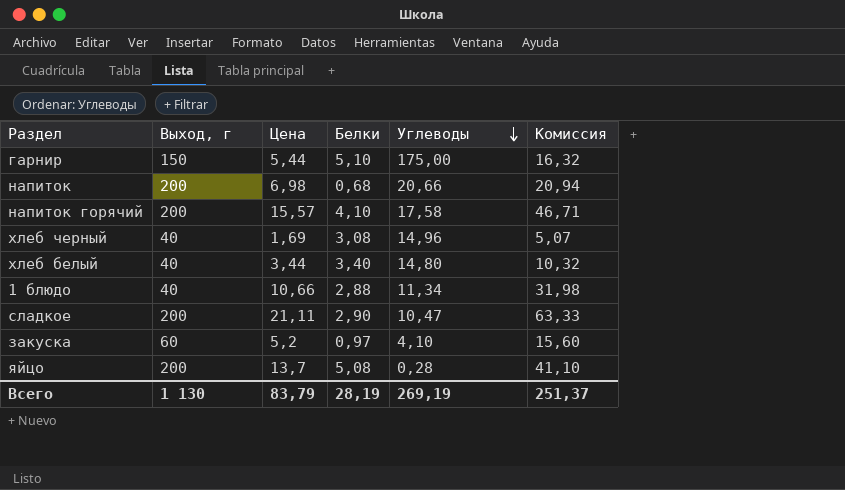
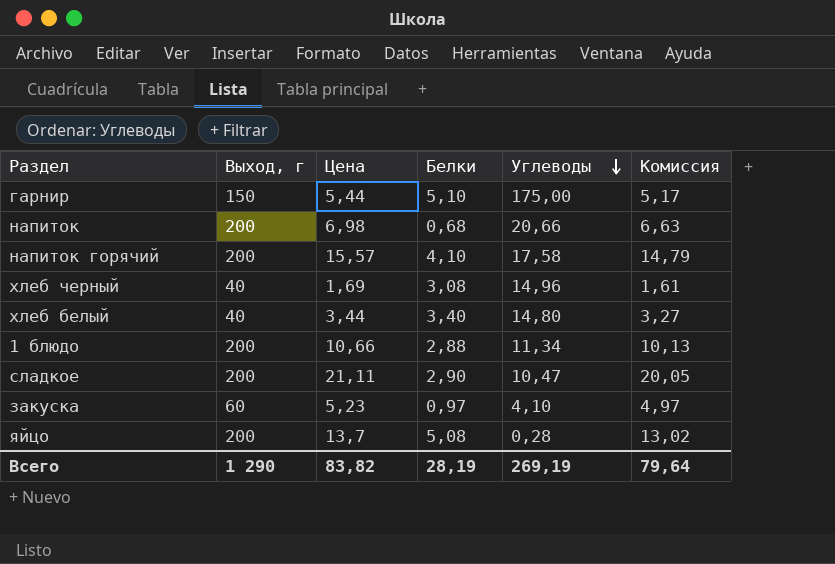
column Комиссия | formula: [Цена] * 3 -> [Цена] * 0,95
1 блюдо | Выход, г: 40 -> 200
закуска | Цена: 5,2 -> 5,23
Всего | Выход, г: 1 130 -> 1 290
Всего | Цена: 83,79 -> 83,82
Всего | Комиссия: 251,37 -> 79,64

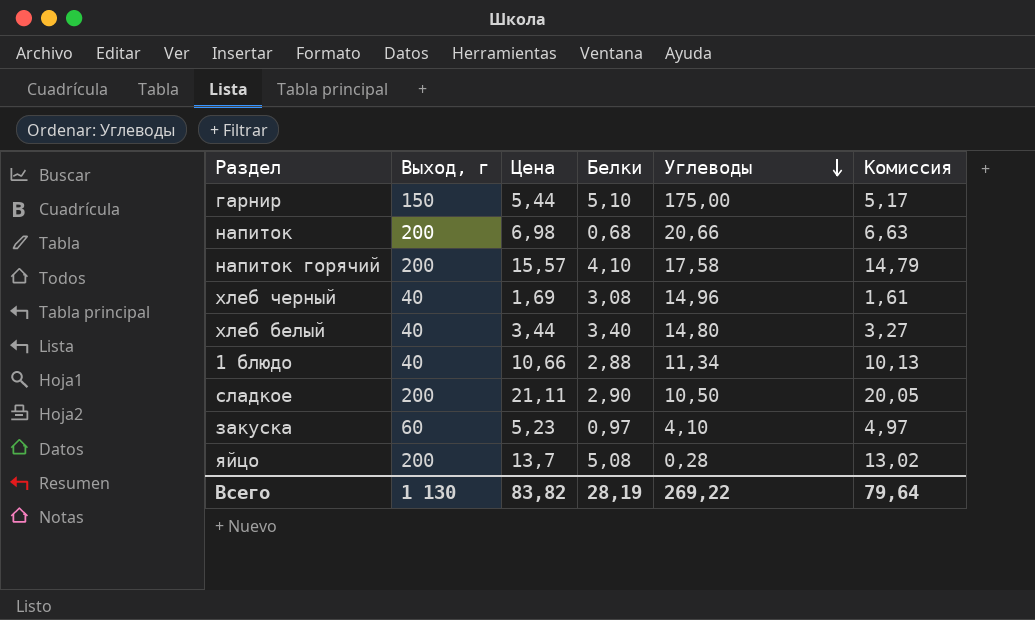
1 блюдо | Выход, г: 200 -> 40
сладкое | Углеводы: 10,47 -> 10,50
Всего | Выход, г: 1 290 -> 1 130
Всего | Углеводы: 269,19 -> 269,22

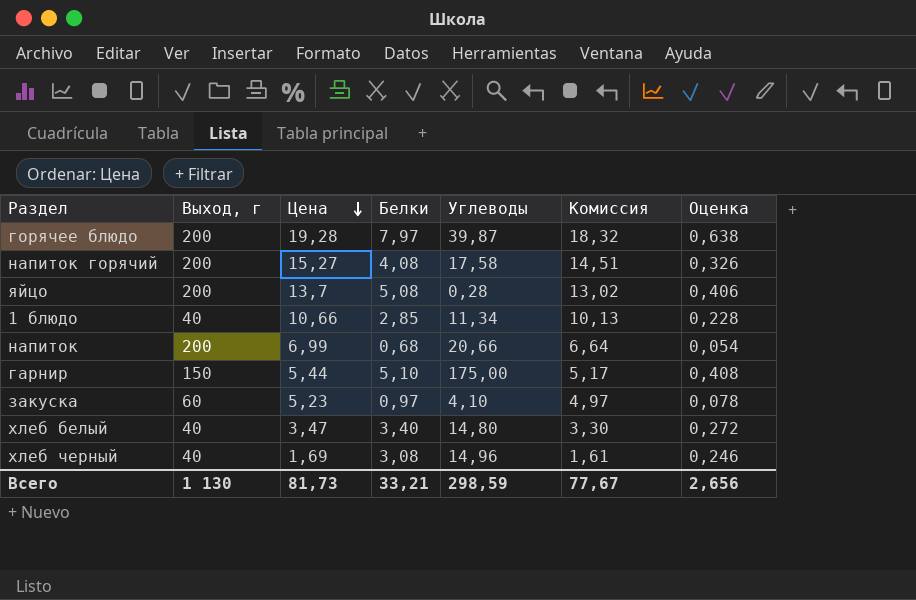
row order: Углеводы descending -> Цена descending
column Оценка | formula: none -> [Белки] * 0,08
row сладкое: 200 | 21,11 | 2,90 | 10,50 | 20,05 -> none
row горячее блюдо: none -> 200 | 19,28 | 7,97 | 39,87 | 18,32 | 0,638
напиток горячий | Цена: 15,57 -> 15,27
напиток горячий | Белки: 4,10 -> 4,08
напиток горячий | Комиссия: 14,79 -> 14,51
1 блюдо | Белки: 2,88 -> 2,85
напиток | Цена: 6,98 -> 6,99
напиток | Комиссия: 6,63 -> 6,64
хлеб белый | Цена: 3,44 -> 3,47
хлеб белый | Комиссия: 3,27 -> 3,30
Всего | Цена: 83,82 -> 81,73
Всего | Белки: 28,19 -> 33,21
Всего | Углеводы: 269,22 -> 298,59
Всего | Комиссия: 79,64 -> 77,67

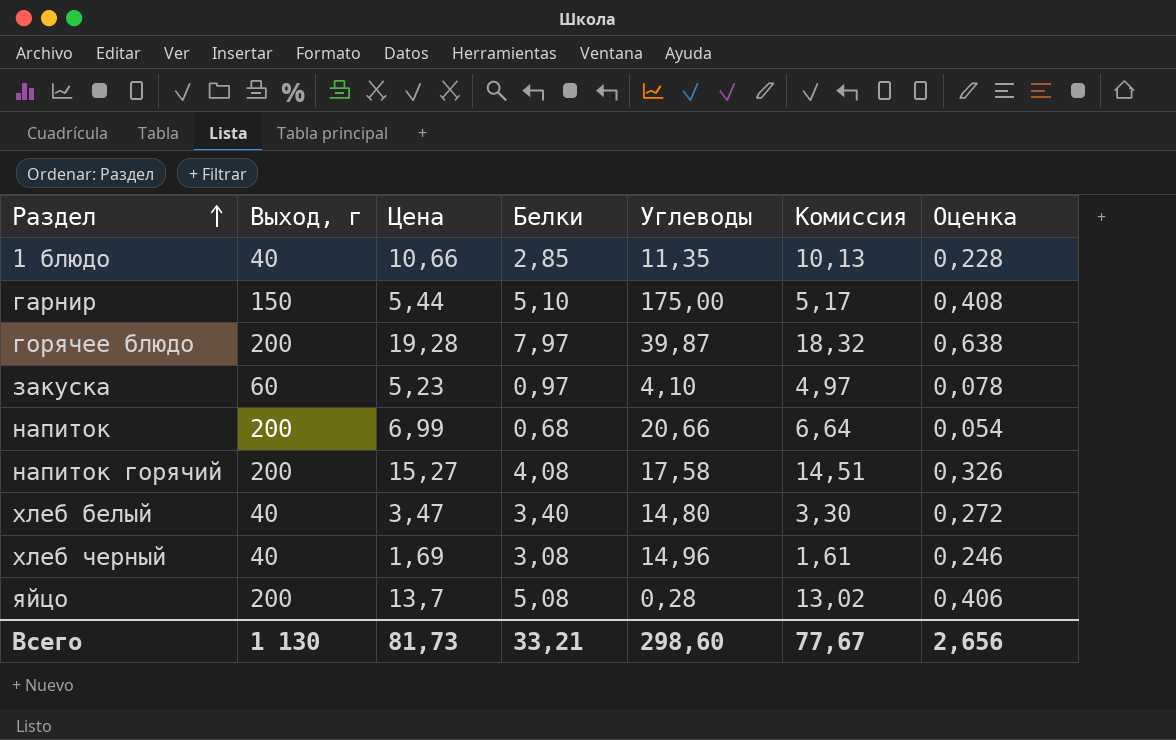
row order: Цена descending -> Раздел ascending
1 блюдо | Углеводы: 11,34 -> 11,35
Всего | Углеводы: 298,59 -> 298,60

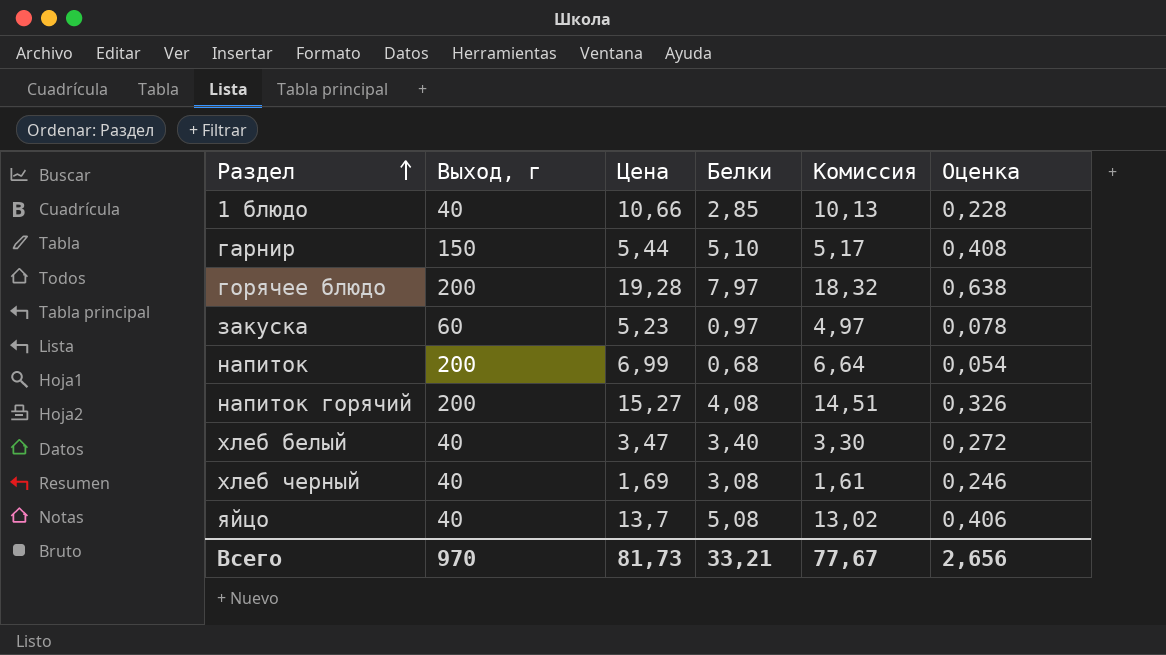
column Углеводы | position: 5 -> none
яйцо | Выход, г: 200 -> 40
Всего | Выход, г: 1 130 -> 970

